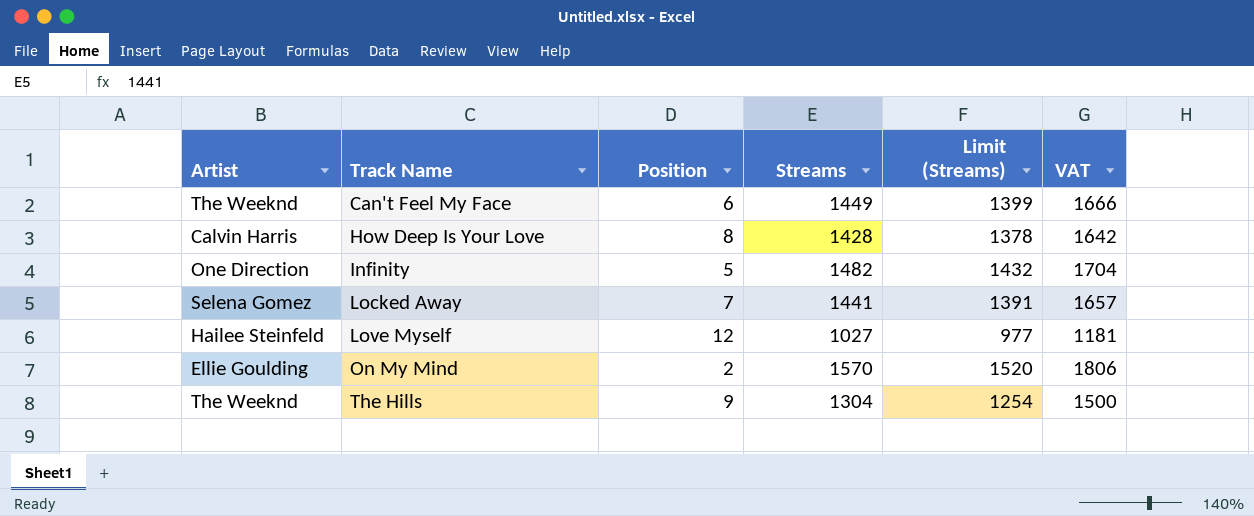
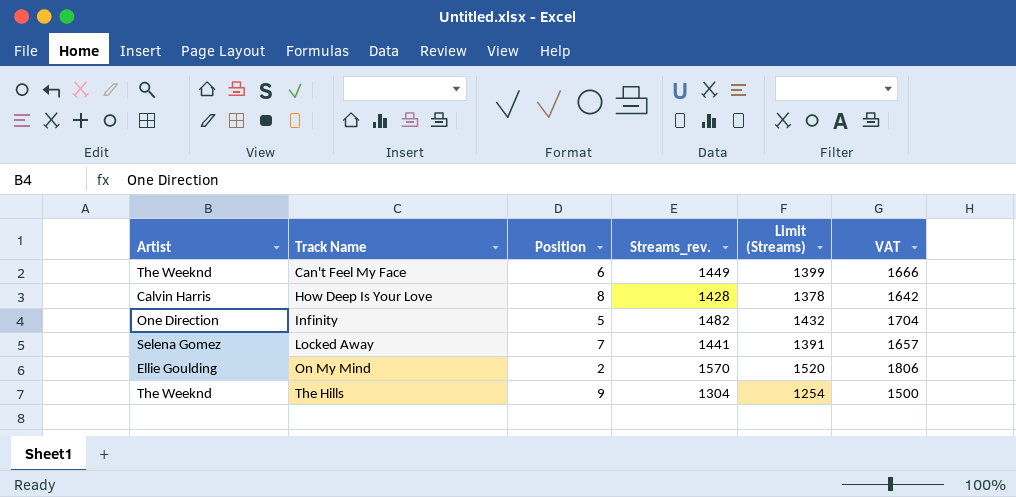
column name: Streams -> Streams_rev.
row Love Myself: Hailee Steinfeld | 12 | 1027 | 977 | 1181 -> none

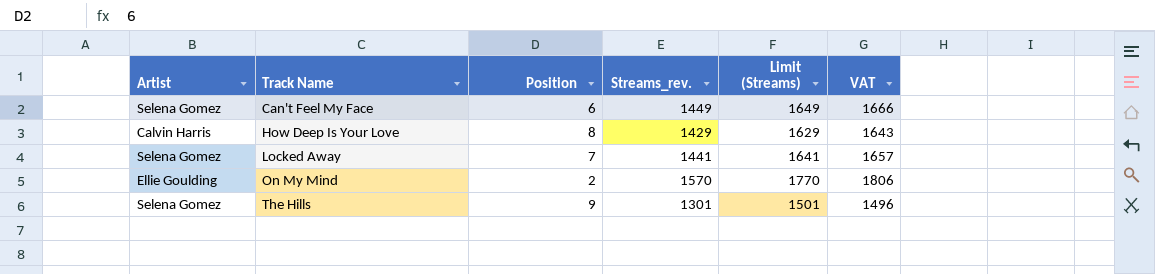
column Limit (Streams) | formula: [Streams_rev.] - 50 -> [Streams_rev.] + 200
row Infinity: One Direction | 5 | 1482 | 1432 | 1704 -> none
Can't Feel My Face | Artist: The Weeknd -> Selena Gomez
How Deep Is Your Love | Streams_rev.: 1428 -> 1429
How Deep Is Your Love | VAT: 1642 -> 1643
The Hills | Artist: The Weeknd -> Selena Gomez
The Hills | Streams_rev.: 1304 -> 1301
The Hills | VAT: 1500 -> 1496

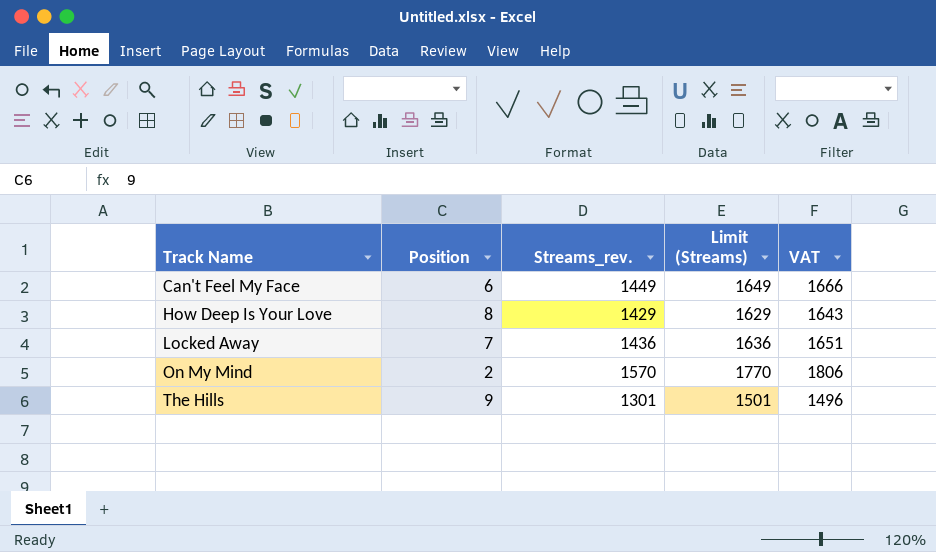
column Artist | position: 1 -> none
Locked Away | Streams_rev.: 1441 -> 1436
Locked Away | Limit (Streams): 1641 -> 1636
Locked Away | VAT: 1657 -> 1651

